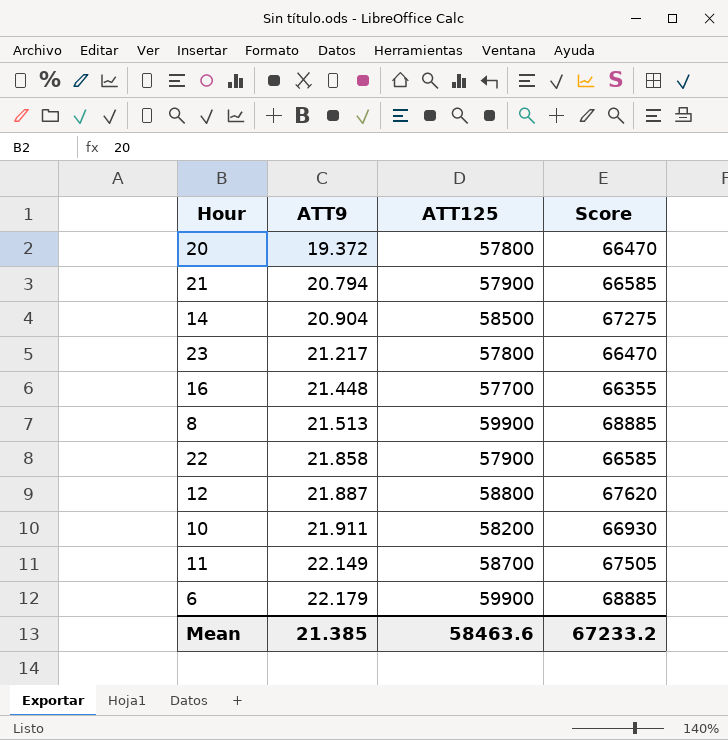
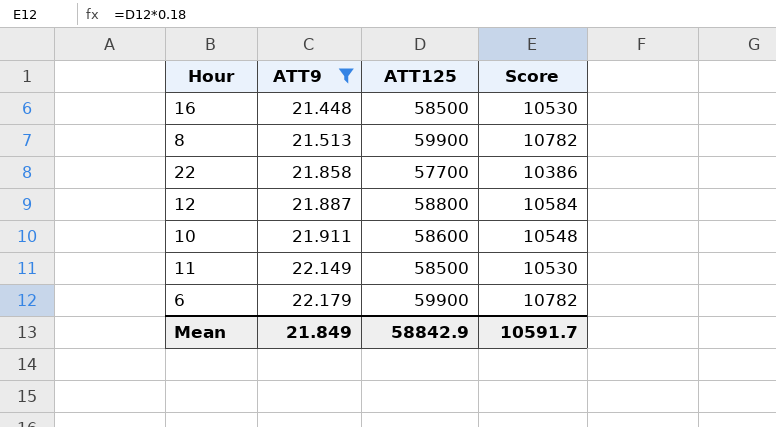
filter: none -> ATT9 >= 21.448
column Score | formula: [ATT125] * 1.15 -> [ATT125] * 0.18
16 | ATT125: 57700 -> 58500
22 | ATT125: 57900 -> 57700
10 | ATT125: 58200 -> 58600
11 | ATT125: 58700 -> 58500
Mean | ATT9: 21.385 -> 21.849
Mean | ATT125: 58463.6 -> 58842.9
Mean | Score: 67233.2 -> 10591.7

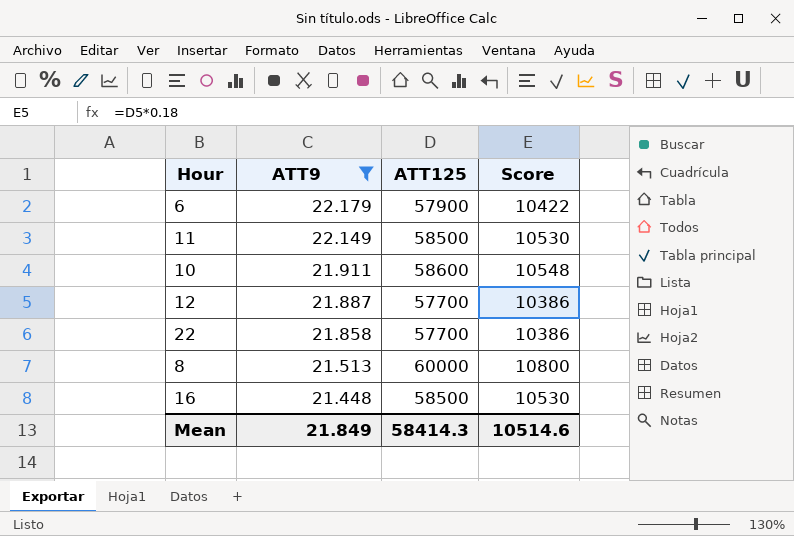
row order: ATT9 ascending -> ATT9 descending
6 | ATT125: 59900 -> 57900
6 | Score: 10782 -> 10422
12 | ATT125: 58800 -> 57700
12 | Score: 10584 -> 10386
8 | ATT125: 59900 -> 60000
8 | Score: 10782 -> 10800
Mean | ATT125: 58842.9 -> 58414.3
Mean | Score: 10591.7 -> 10514.6

